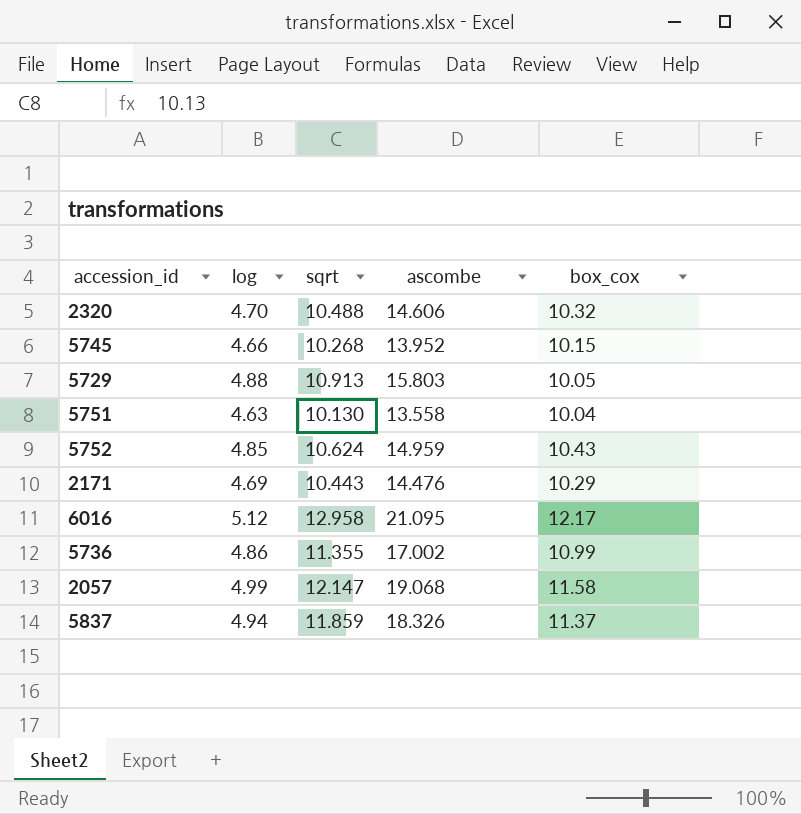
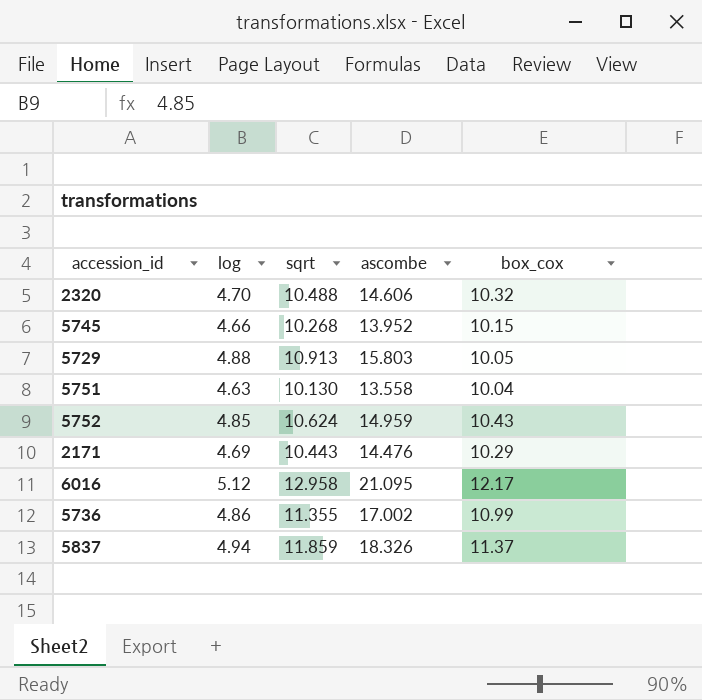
row 2057: 4.99 | 12.147 | 19.068 | 11.58 -> none

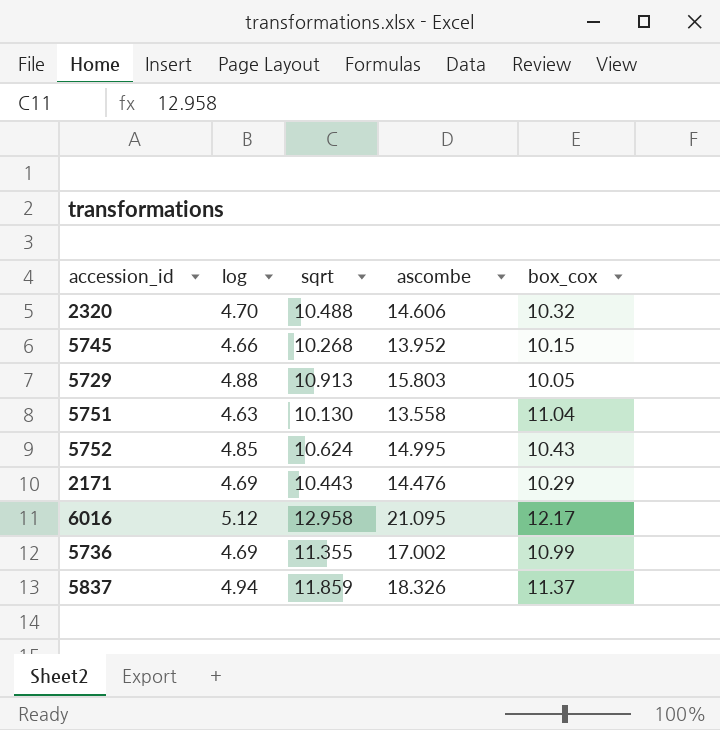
5751 | box_cox: 10.04 -> 11.04
5752 | ascombe: 14.959 -> 14.995
5736 | log: 4.86 -> 4.69

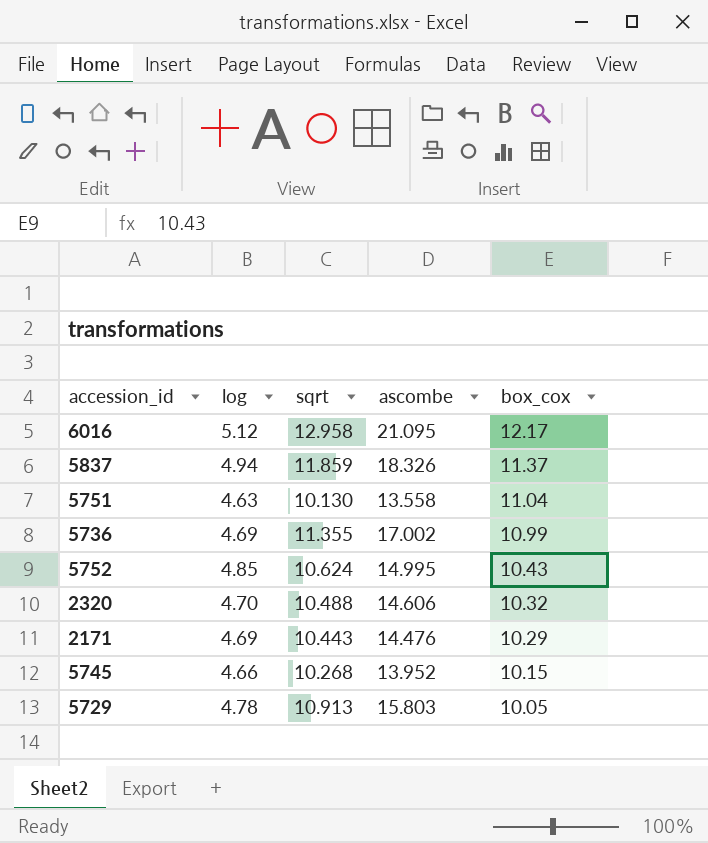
row order: none -> box_cox descending
5729 | log: 4.88 -> 4.78

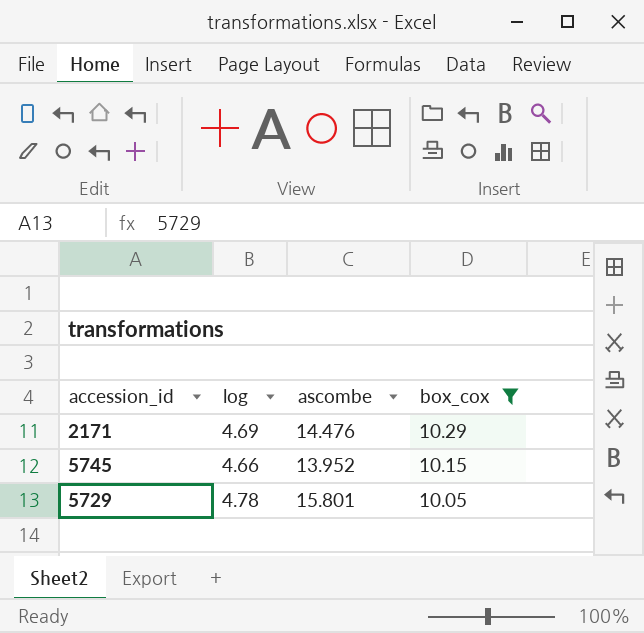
filter: none -> box_cox <= 10.29
column sqrt | position: 3 -> none
5729 | ascombe: 15.803 -> 15.801

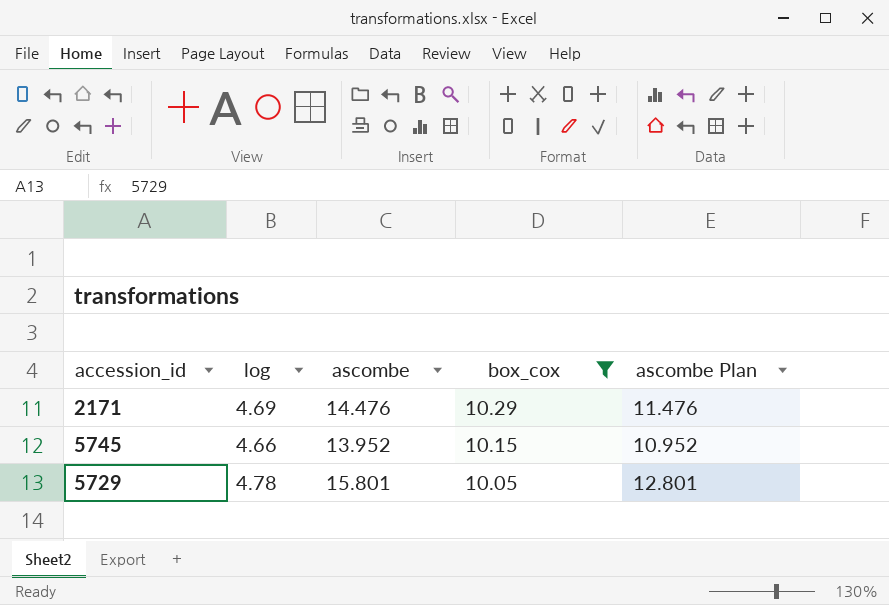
column ascombe Plan | formula: none -> [ascombe] - 3

